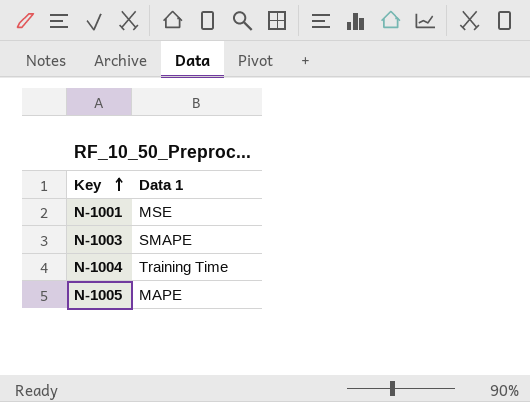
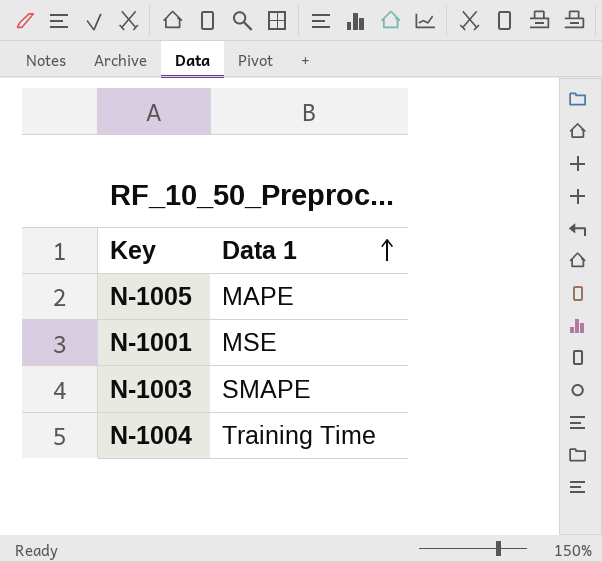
row order: Key ascending -> Data 1 ascending

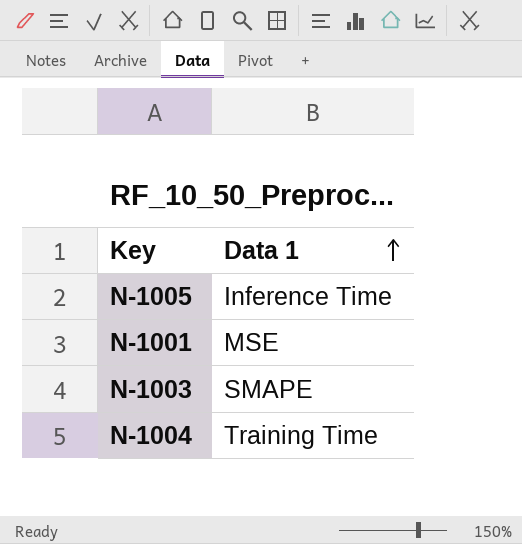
N-1005 | Data 1: MAPE -> Inference Time

